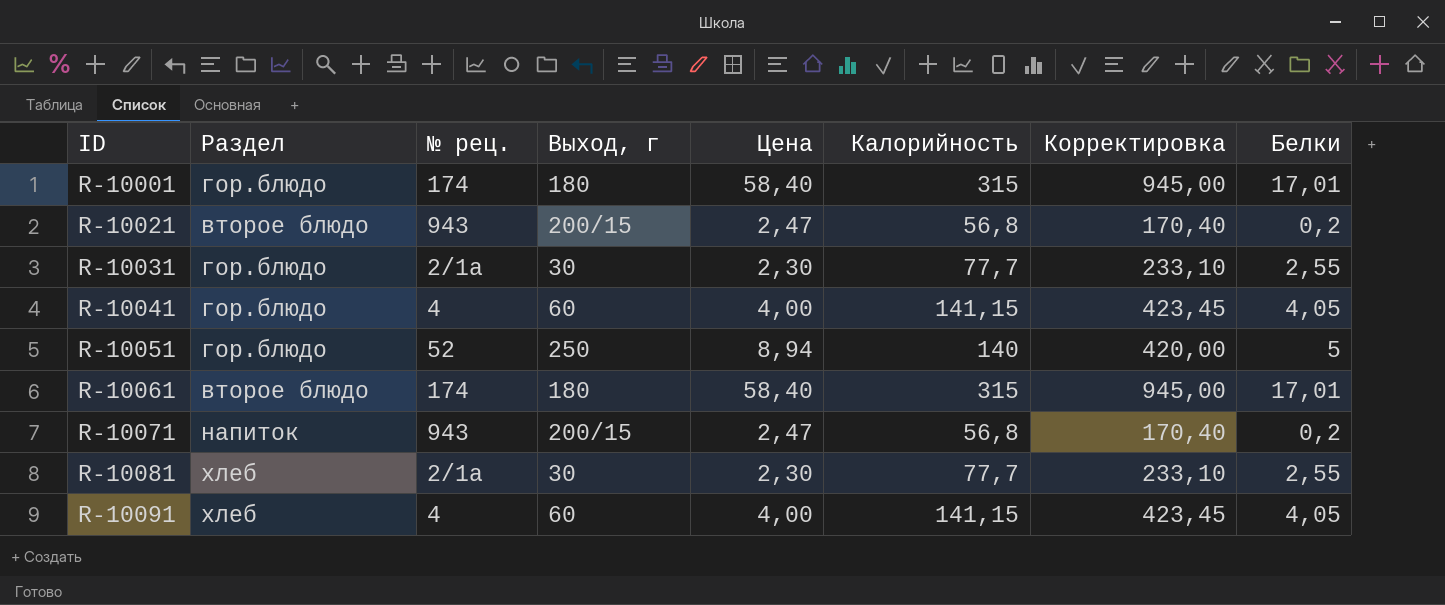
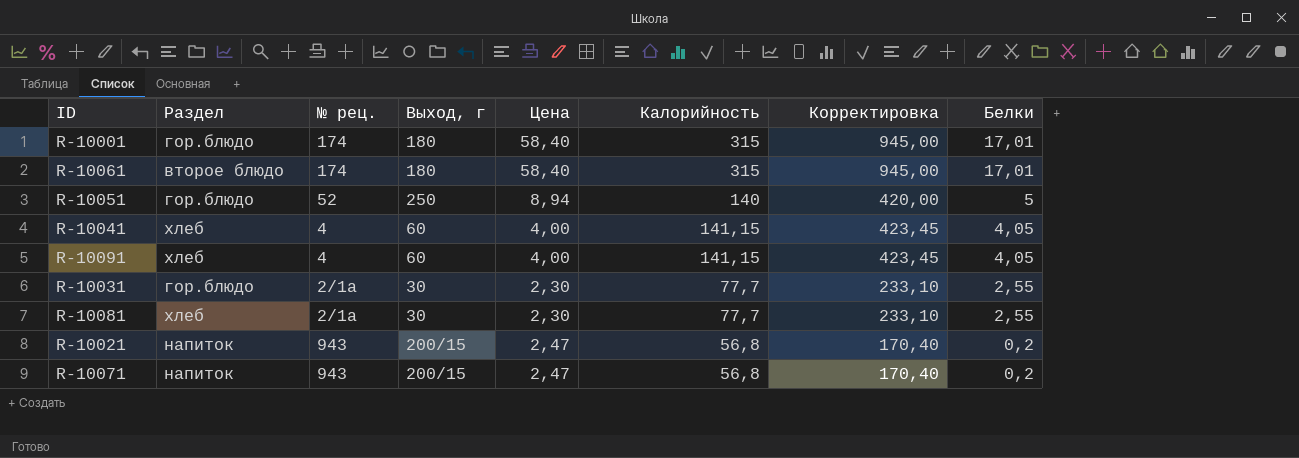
row order: ID ascending -> Белки descending
R-10041 | Раздел: гор.блюдо -> хлеб
R-10021 | Раздел: второе блюдо -> напиток

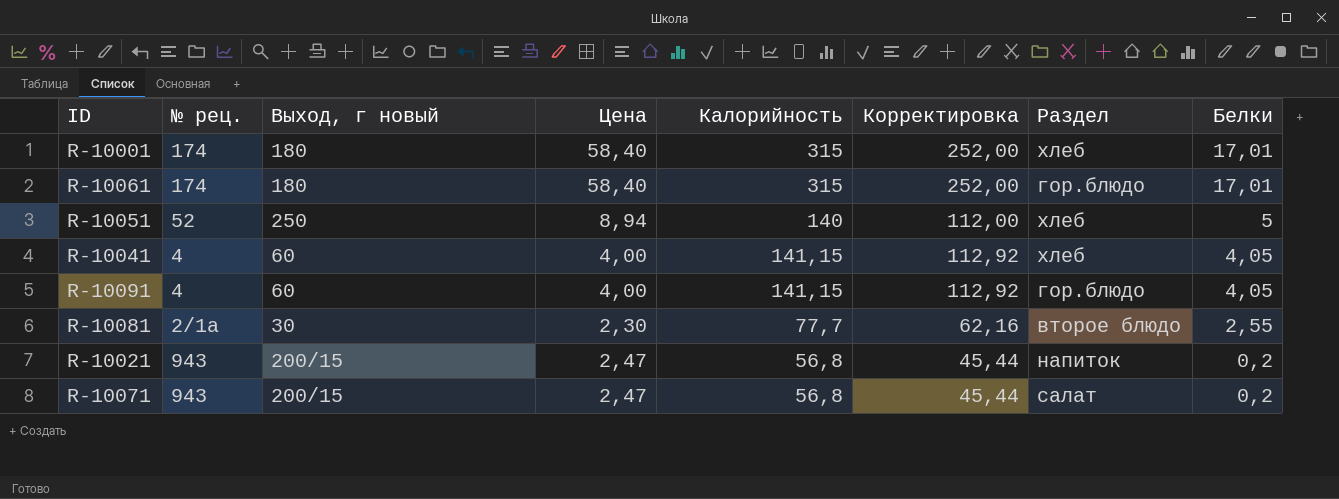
column name: Выход, г -> Выход, г новый
column Корректировка | formula: [Калорийность] * 3 -> [Калорийность] * 0,8
column Раздел | position: 2 -> 7
row R-10031: гор.блюдо | 2/1а | 30 | 2,30 | 77,7 | 233,10 | 2,55 -> none
R-10001 | Раздел: гор.блюдо -> хлеб
R-10061 | Раздел: второе блюдо -> гор.блюдо
R-10051 | Раздел: гор.блюдо -> хлеб
R-10091 | Раздел: хлеб -> гор.блюдо
R-10081 | Раздел: хлеб -> второе блюдо
R-10071 | Раздел: напиток -> салат

